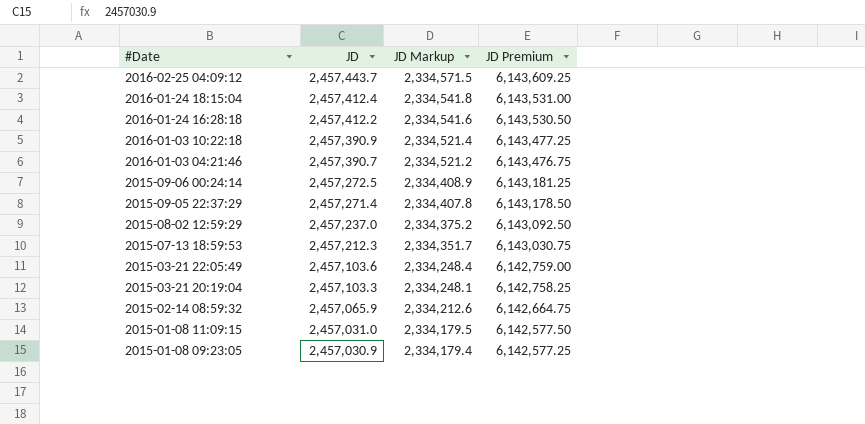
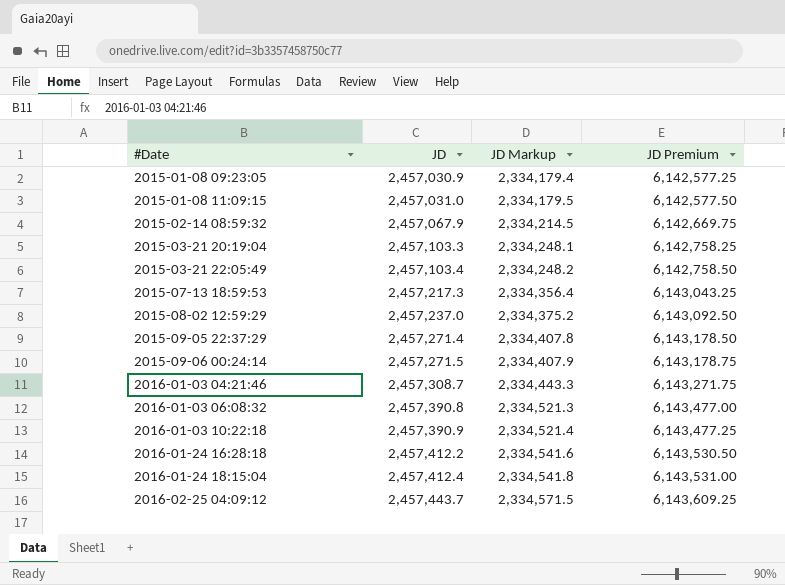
row order: #Date descending -> #Date ascending
2015-02-14 08:59:32 | JD: 2,457,065.9 -> 2,457,067.9
2015-02-14 08:59:32 | JD Markup: 2,334,212.6 -> 2,334,214.5
2015-02-14 08:59:32 | JD Premium: 6,142,664.75 -> 6,142,669.75
2015-03-21 22:05:49 | JD: 2,457,103.6 -> 2,457,103.4
2015-03-21 22:05:49 | JD Markup: 2,334,248.4 -> 2,334,248.2
2015-03-21 22:05:49 | JD Premium: 6,142,759.00 -> 6,142,758.50
2015-07-13 18:59:53 | JD: 2,457,212.3 -> 2,457,217.3
2015-07-13 18:59:53 | JD Markup: 2,334,351.7 -> 2,334,356.4
2015-07-13 18:59:53 | JD Premium: 6,143,030.75 -> 6,143,043.25
2015-09-06 00:24:14 | JD: 2,457,272.5 -> 2,457,271.5
2015-09-06 00:24:14 | JD Markup: 2,334,408.9 -> 2,334,407.9
2015-09-06 00:24:14 | JD Premium: 6,143,181.25 -> 6,143,178.75
2016-01-03 04:21:46 | JD: 2,457,390.7 -> 2,457,308.7
2016-01-03 04:21:46 | JD Markup: 2,334,521.2 -> 2,334,443.3
2016-01-03 04:21:46 | JD Premium: 6,143,476.75 -> 6,143,271.75
row 2016-01-03 06:08:32: none -> 2,457,390.8 | 2,334,521.3 | 6,143,477.00

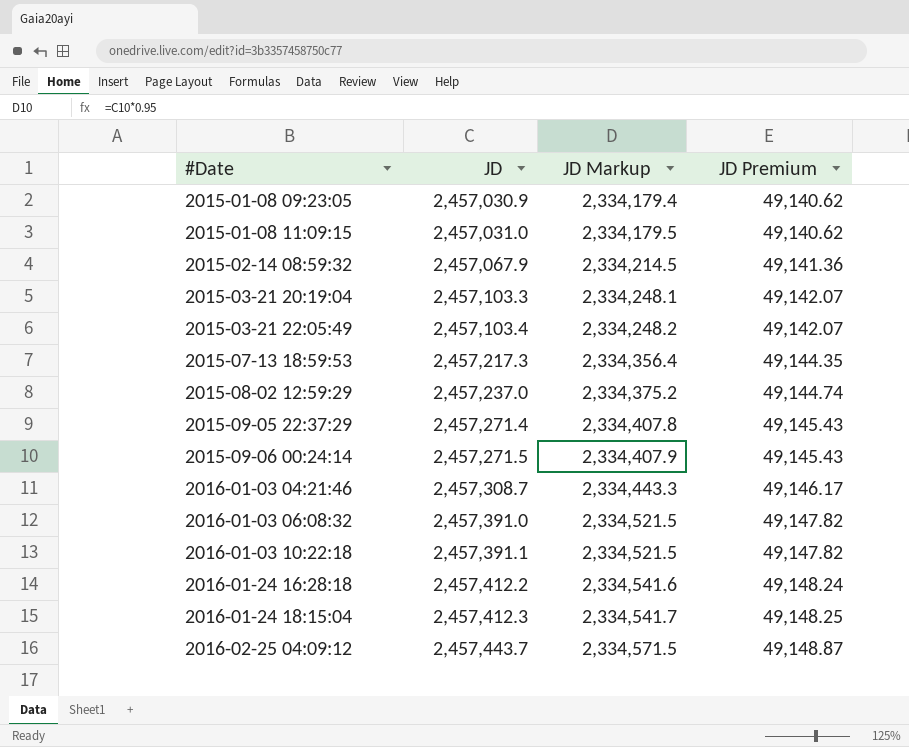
column JD Premium | formula: [JD] * 2.5 -> [JD] * 0.02
2016-01-03 06:08:32 | JD: 2,457,390.8 -> 2,457,391.0
2016-01-03 06:08:32 | JD Markup: 2,334,521.3 -> 2,334,521.5
2016-01-03 10:22:18 | JD: 2,457,390.9 -> 2,457,391.1
2016-01-03 10:22:18 | JD Markup: 2,334,521.4 -> 2,334,521.5
2016-01-24 18:15:04 | JD: 2,457,412.4 -> 2,457,412.3
2016-01-24 18:15:04 | JD Markup: 2,334,541.8 -> 2,334,541.7

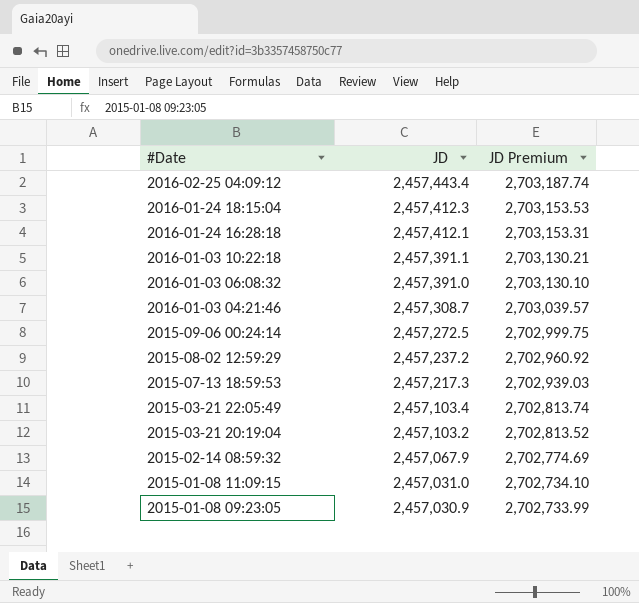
row order: #Date ascending -> #Date descending
column JD Markup | formula: [JD] * 0.95 -> none
column JD Premium | formula: [JD] * 0.02 -> [JD] * 1.1
row 2015-09-05 22:37:29: 2,457,271.4 | 2,334,407.8 | 49,145.43 -> none
2016-02-25 04:09:12 | JD: 2,457,443.7 -> 2,457,443.4
2016-01-24 16:28:18 | JD: 2,457,412.2 -> 2,457,412.1
2015-09-06 00:24:14 | JD: 2,457,271.5 -> 2,457,272.5
2015-08-02 12:59:29 | JD: 2,457,237.0 -> 2,457,237.2
2015-03-21 20:19:04 | JD: 2,457,103.3 -> 2,457,103.2

